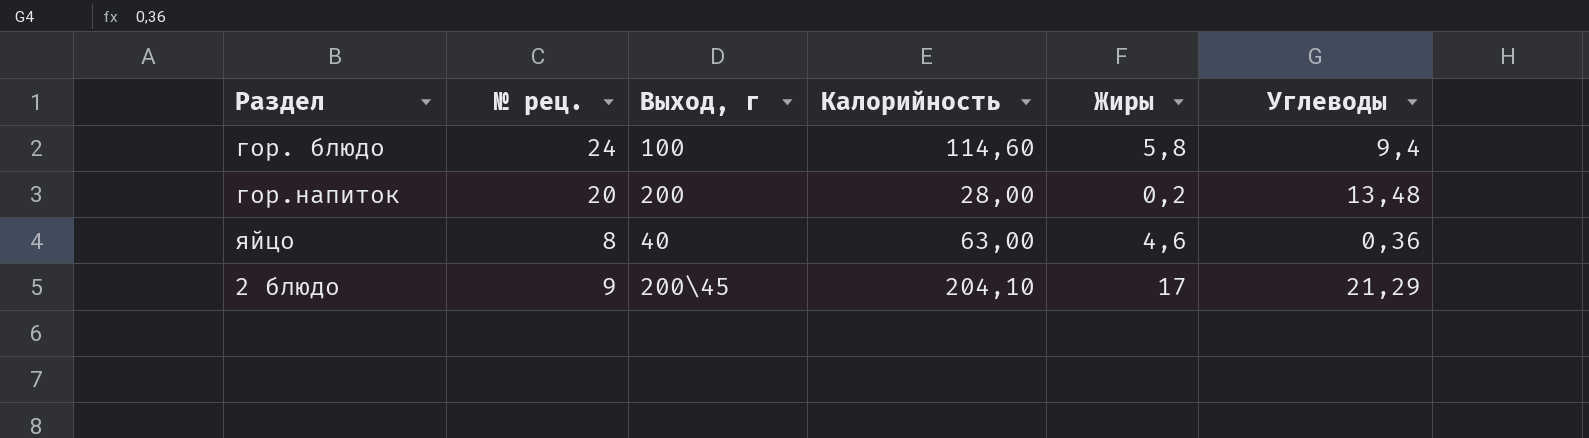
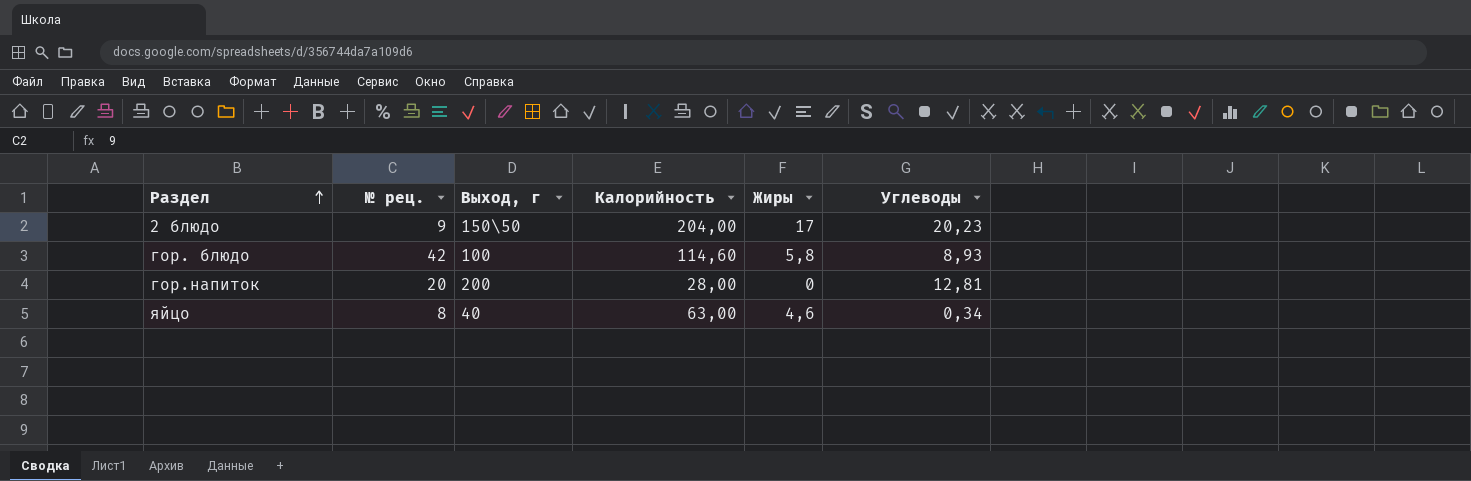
row order: none -> Раздел ascending
2 блюдо | Выход, г: 200\45 -> 150\50
2 блюдо | Калорийность: 204,10 -> 204,00
2 блюдо | Углеводы: 21,29 -> 20,23
гор. блюдо | № рец.: 24 -> 42
гор. блюдо | Углеводы: 9,4 -> 8,93
гор.напиток | Жиры: 0,2 -> 0
гор.напиток | Углеводы: 13,48 -> 12,81
яйцо | Углеводы: 0,36 -> 0,34

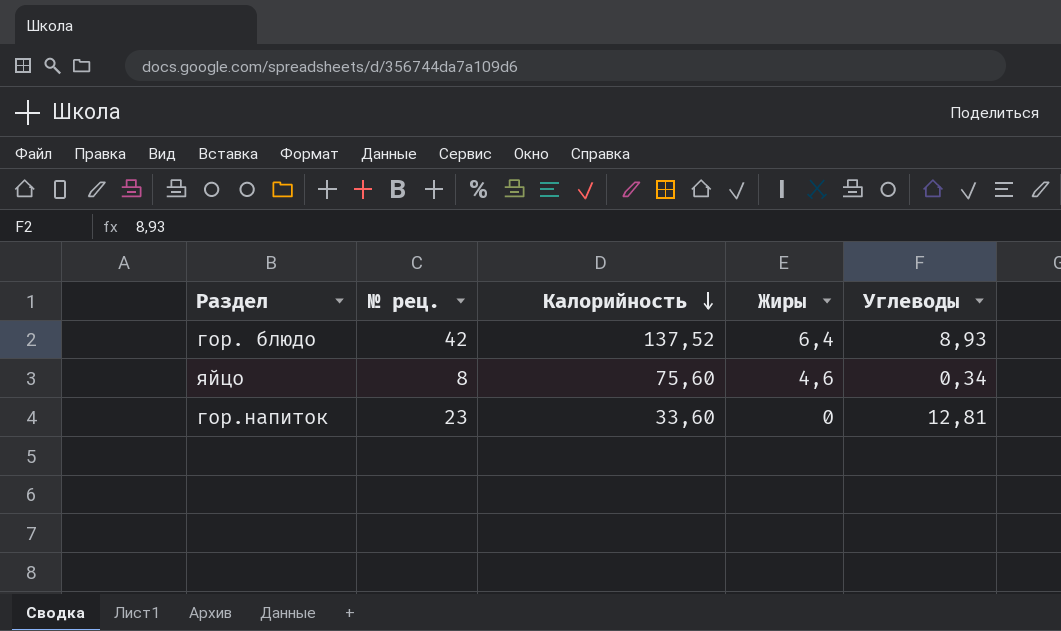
row order: Раздел ascending -> Калорийность descending
column Выход, г | position: 3 -> none
row 2 блюдо: 9 | 150\50 | 204,00 | 17 | 20,23 -> none
гор. блюдо | Калорийность: 114,60 -> 137,52
гор. блюдо | Жиры: 5,8 -> 6,4
яйцо | Калорийность: 63,00 -> 75,60
гор.напиток | № рец.: 20 -> 23
гор.напиток | Калорийность: 28,00 -> 33,60

